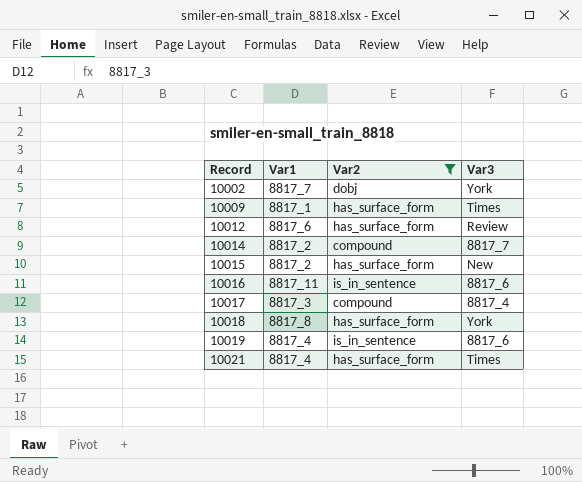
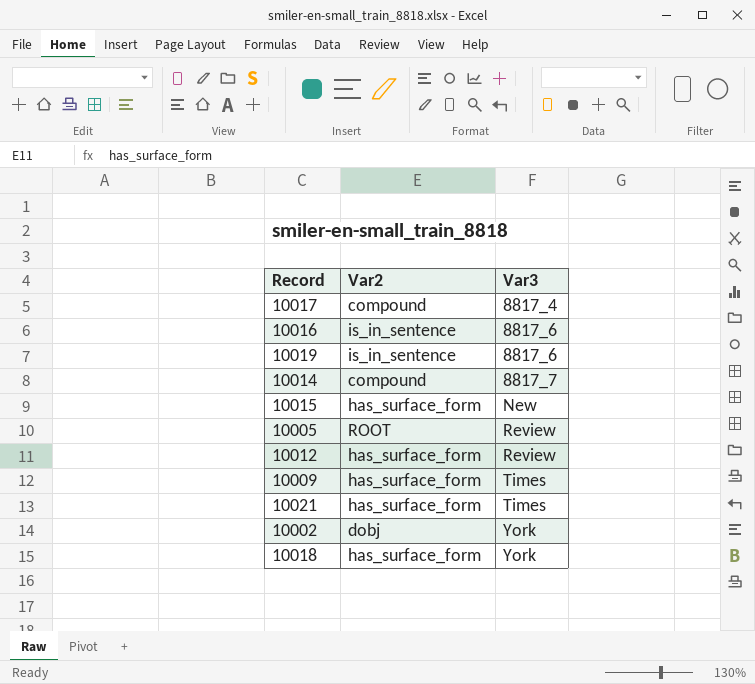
filter: Var2 != ROOT -> none
row order: Record ascending -> Var3 ascending
column Var1 | position: 2 -> none

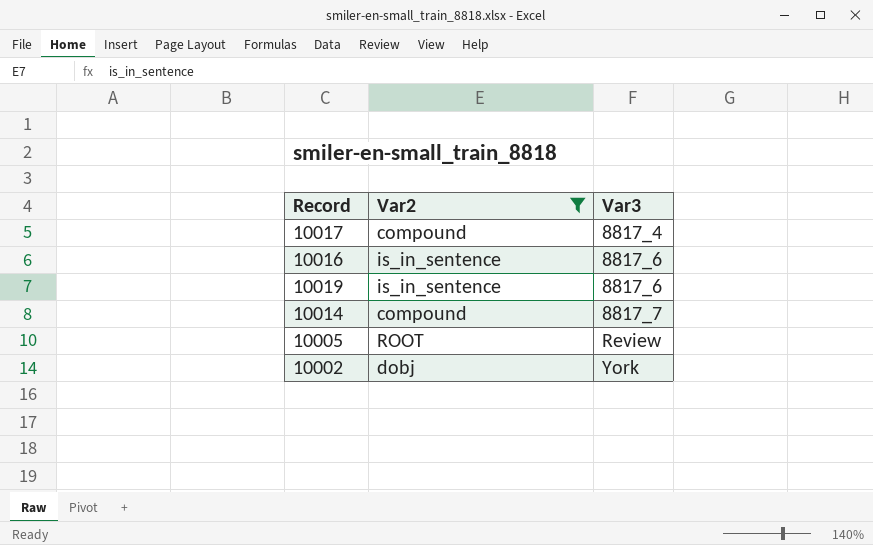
filter: none -> Var2 != has_surface_form

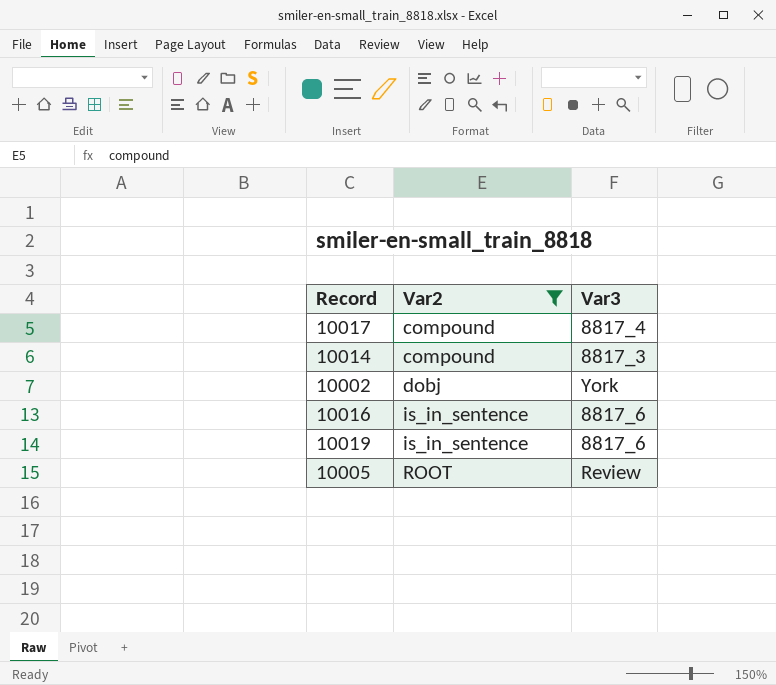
row order: Var3 ascending -> Var2 ascending
10014 | Var3: 8817_7 -> 8817_3

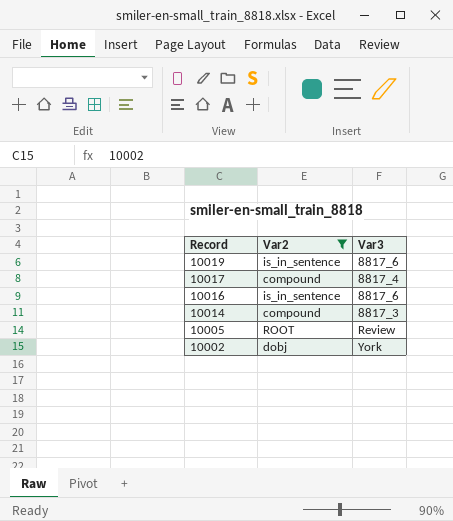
row order: Var2 ascending -> Record descending

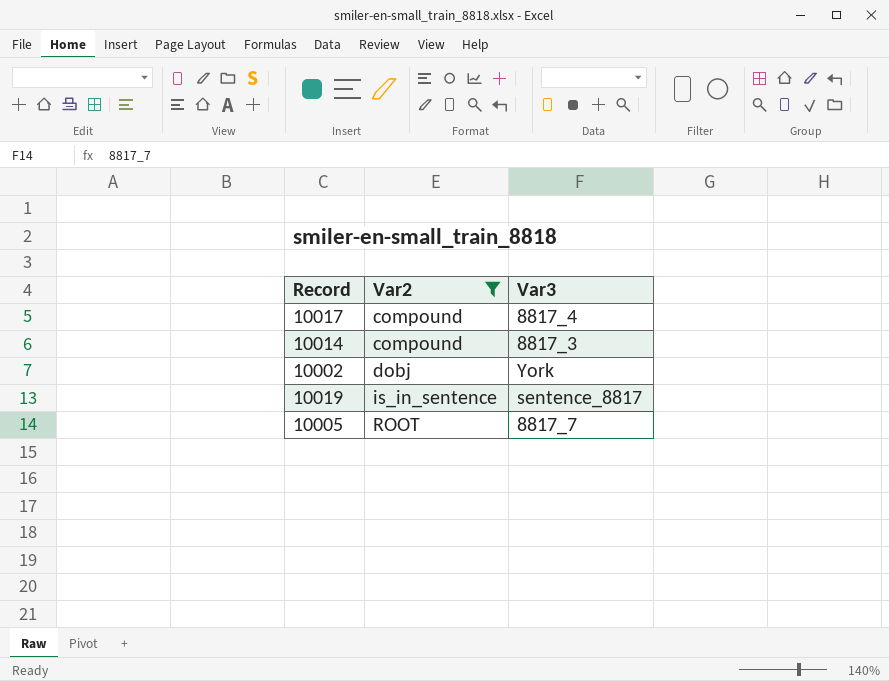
row order: Record descending -> Var2 ascending
row 10016: is_in_sentence | 8817_6 -> none
10019 | Var3: 8817_6 -> sentence_8817
10005 | Var3: Review -> 8817_7

